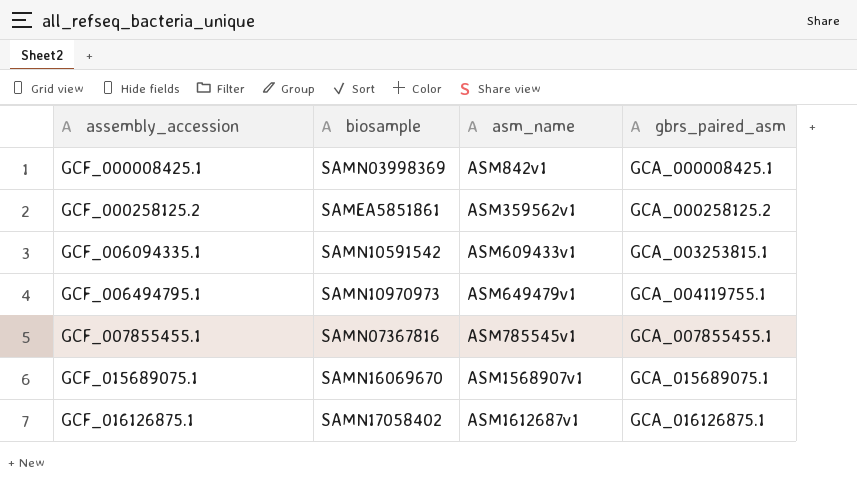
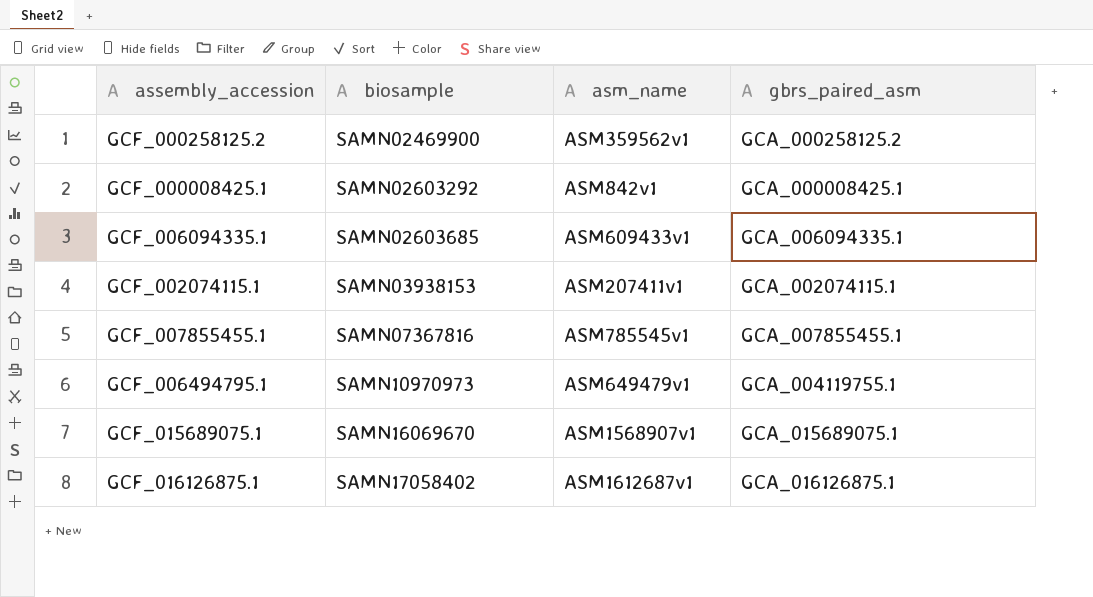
row order: assembly_accession ascending -> biosample ascending
GCF_000258125.2 | biosample: SAMEA5851861 -> SAMN02469900
GCF_000008425.1 | biosample: SAMN03998369 -> SAMN02603292
GCF_006094335.1 | biosample: SAMN10591542 -> SAMN02603685
GCF_006094335.1 | gbrs_paired_asm: GCA_003253815.1 -> GCA_006094335.1
row GCF_002074115.1: none -> SAMN03938153 | ASM207411v1 | GCA_002074115.1

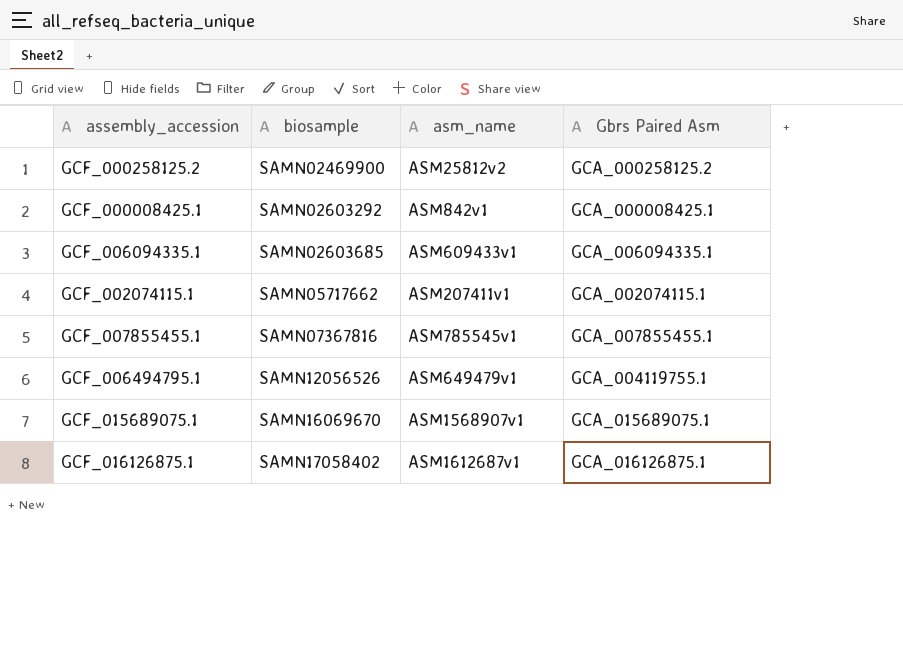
column name: gbrs_paired_asm -> Gbrs Paired Asm
GCF_000258125.2 | asm_name: ASM359562v1 -> ASM25812v2
GCF_002074115.1 | biosample: SAMN03938153 -> SAMN05717662
GCF_006494795.1 | biosample: SAMN10970973 -> SAMN12056526

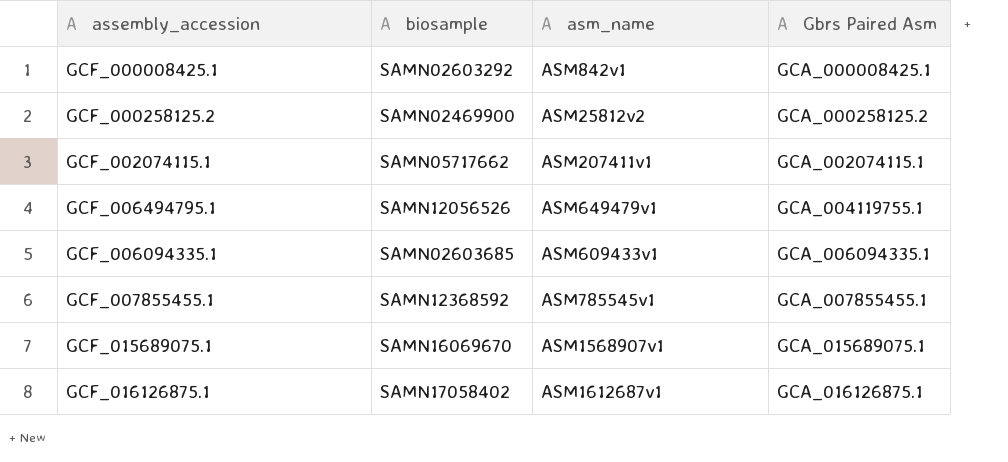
row order: biosample ascending -> Gbrs Paired Asm ascending
GCF_007855455.1 | biosample: SAMN07367816 -> SAMN12368592

